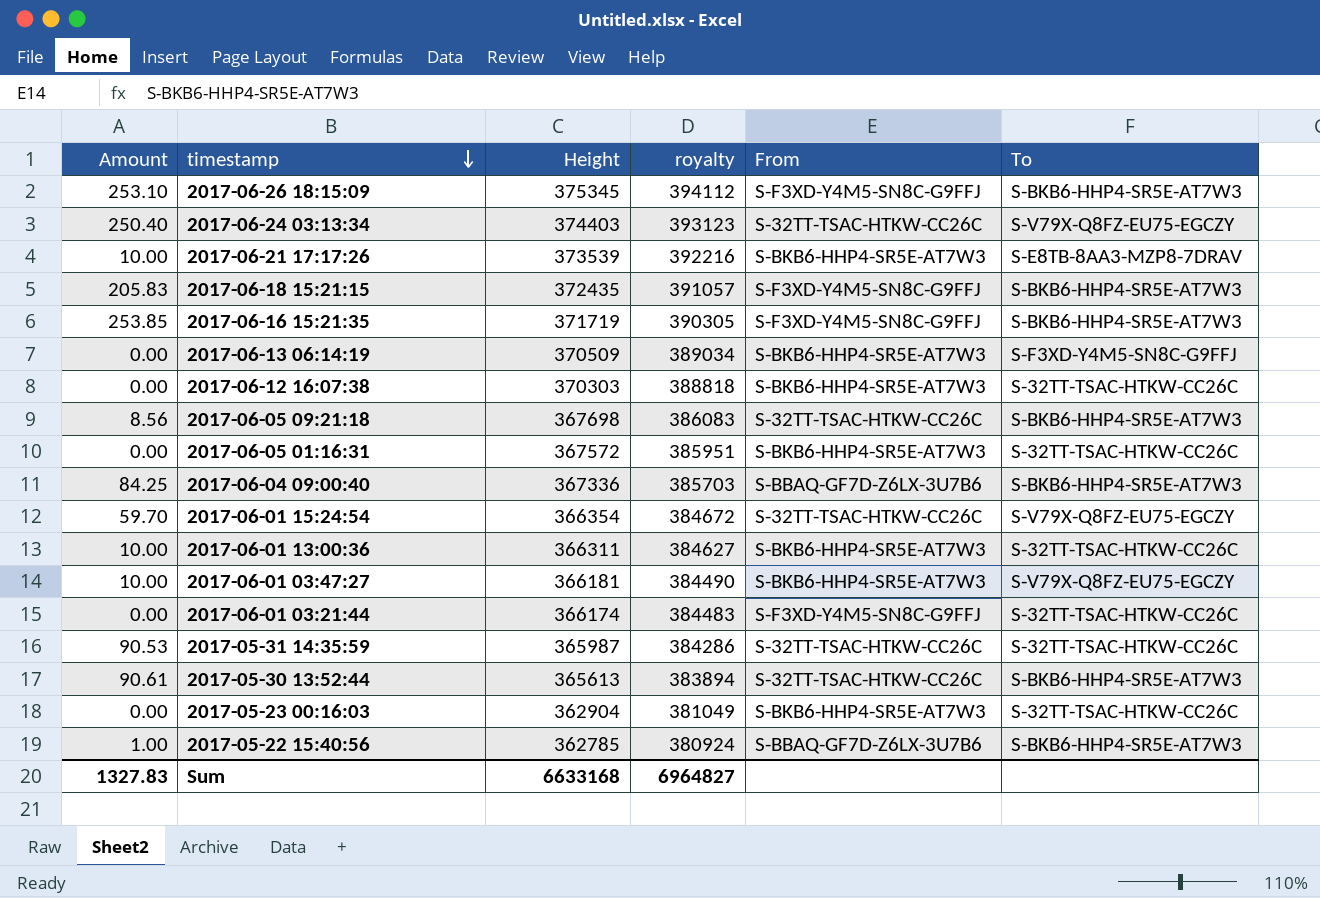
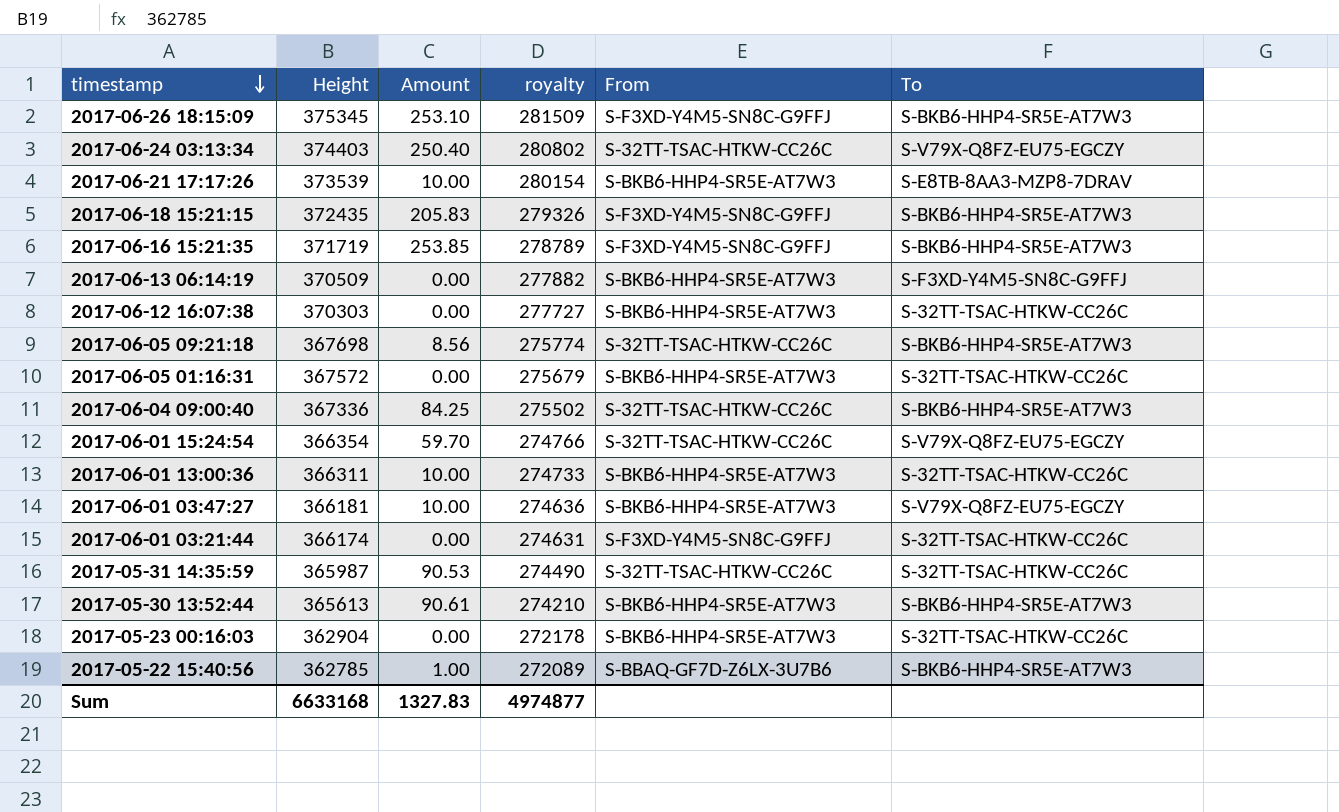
column Amount | position: 1 -> 3
column royalty | formula: [Height] * 1.05 -> [Height] * 0.75
2017-06-04 09:00:40 | From: S-BBAQ-GF7D-Z6LX-3U7B6 -> S-32TT-TSAC-HTKW-CC26C
2017-05-30 13:52:44 | From: S-32TT-TSAC-HTKW-CC26C -> S-BKB6-HHP4-SR5E-AT7W3
Sum | royalty: 6964827 -> 4974877

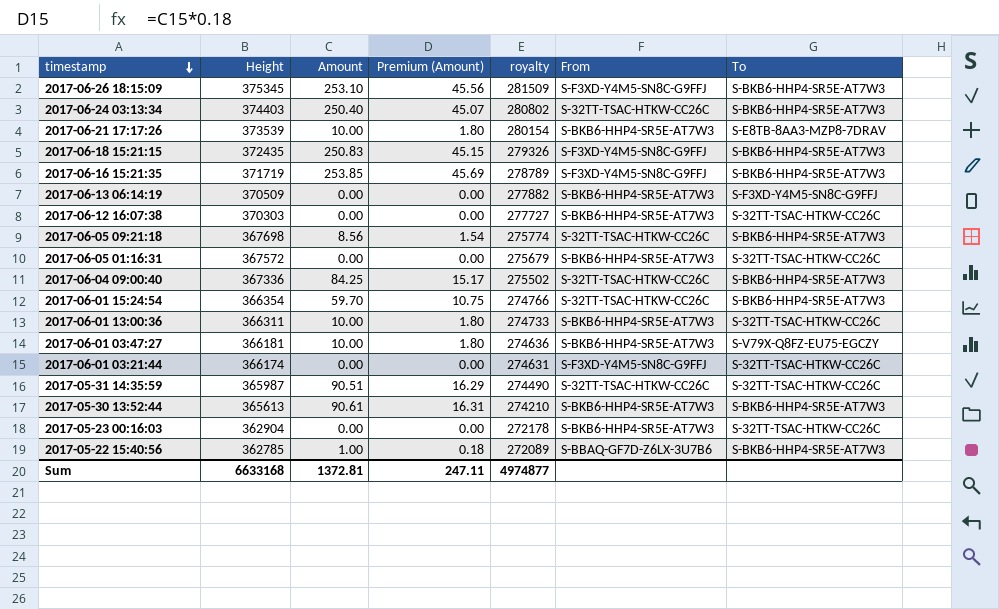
column Premium (Amount) | formula: none -> [Amount] * 0.18
2017-06-24 03:13:34 | To: S-V79X-Q8FZ-EU75-EGCZY -> S-BKB6-HHP4-SR5E-AT7W3
2017-06-18 15:21:15 | Amount: 205.83 -> 250.83
2017-06-01 15:24:54 | To: S-V79X-Q8FZ-EU75-EGCZY -> S-BKB6-HHP4-SR5E-AT7W3
2017-05-31 14:35:59 | Amount: 90.53 -> 90.51
Sum | Amount: 1327.83 -> 1372.81

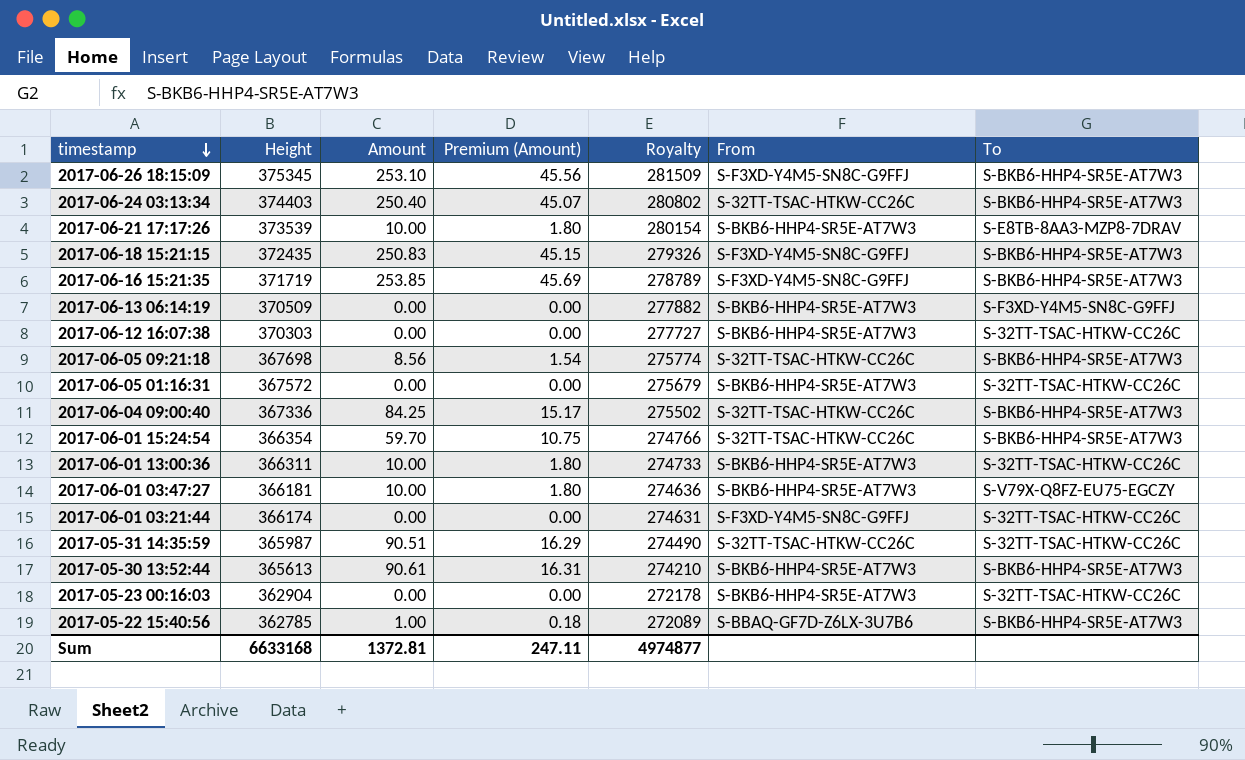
column name: royalty -> Royalty

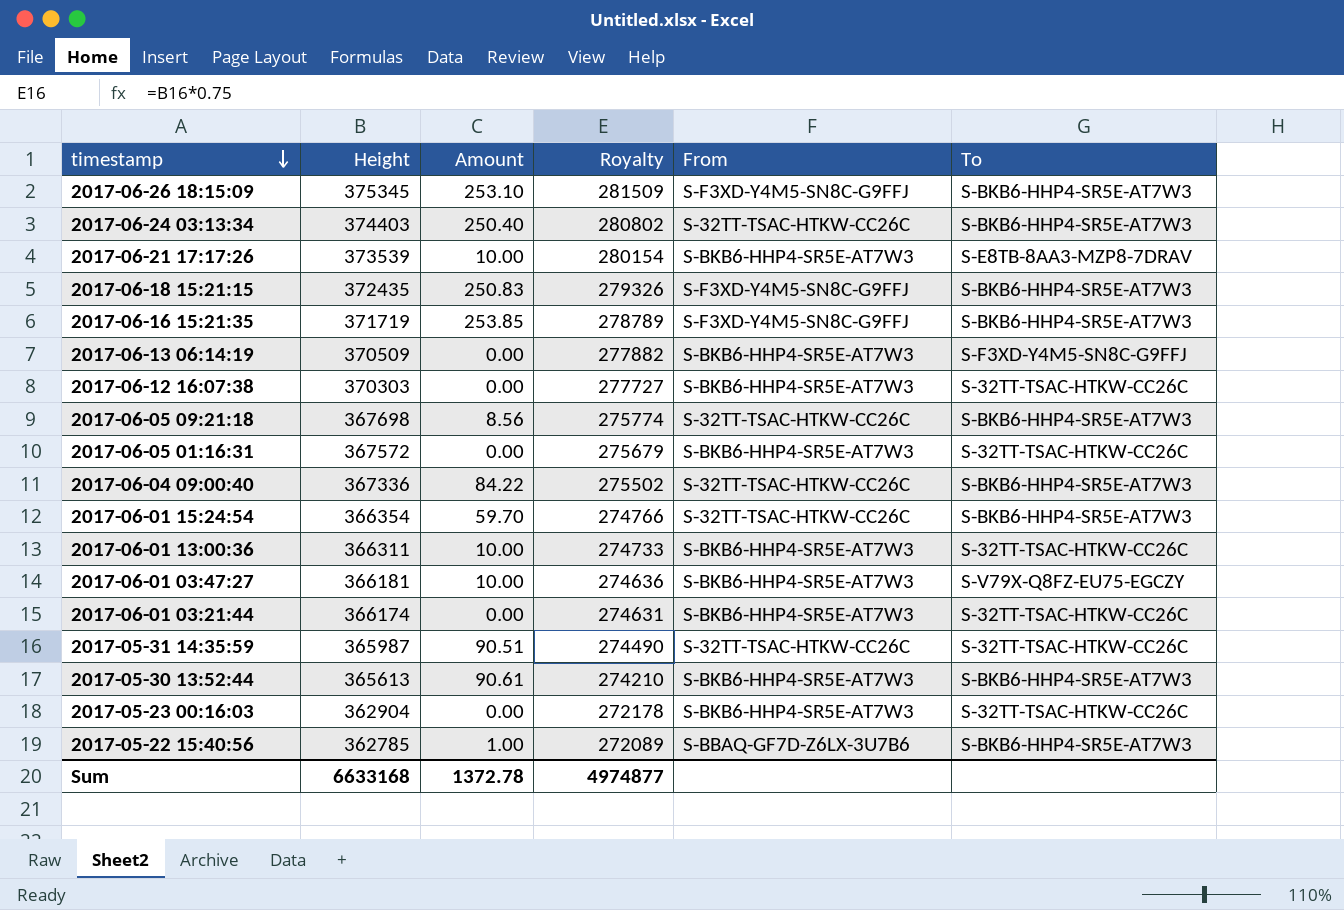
column Premium (Amount) | formula: [Amount] * 0.18 -> none
2017-06-04 09:00:40 | Amount: 84.25 -> 84.22
2017-06-01 03:21:44 | From: S-F3XD-Y4M5-SN8C-G9FFJ -> S-BKB6-HHP4-SR5E-AT7W3
Sum | Amount: 1372.81 -> 1372.78

